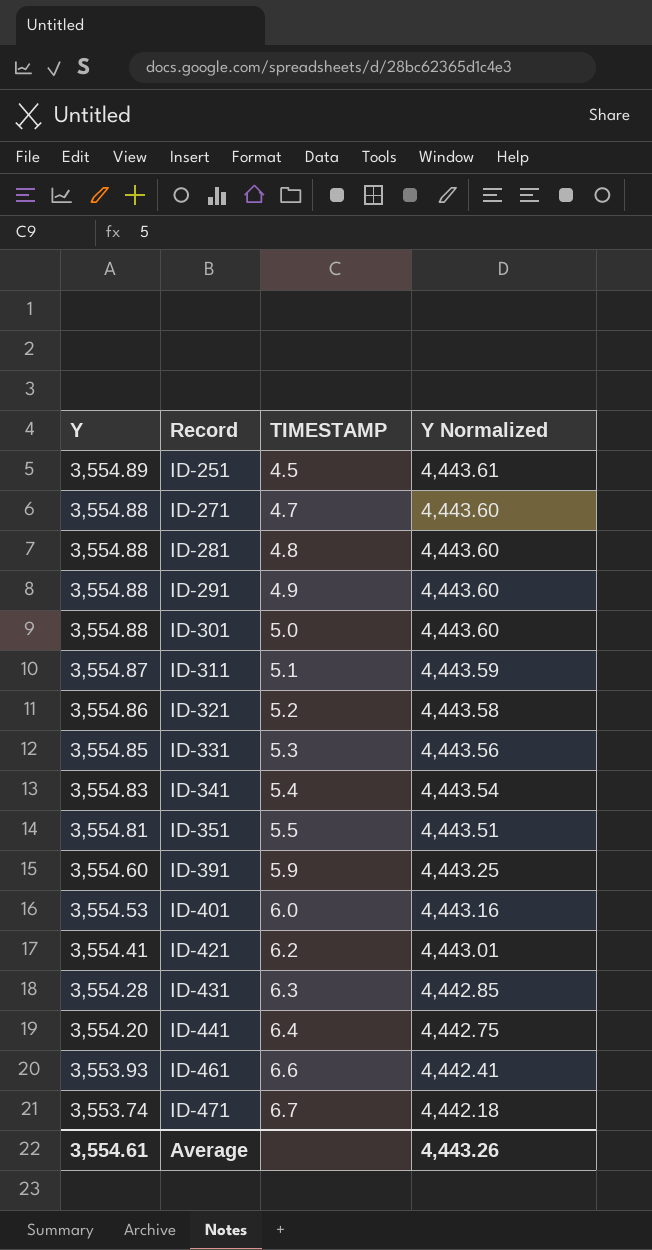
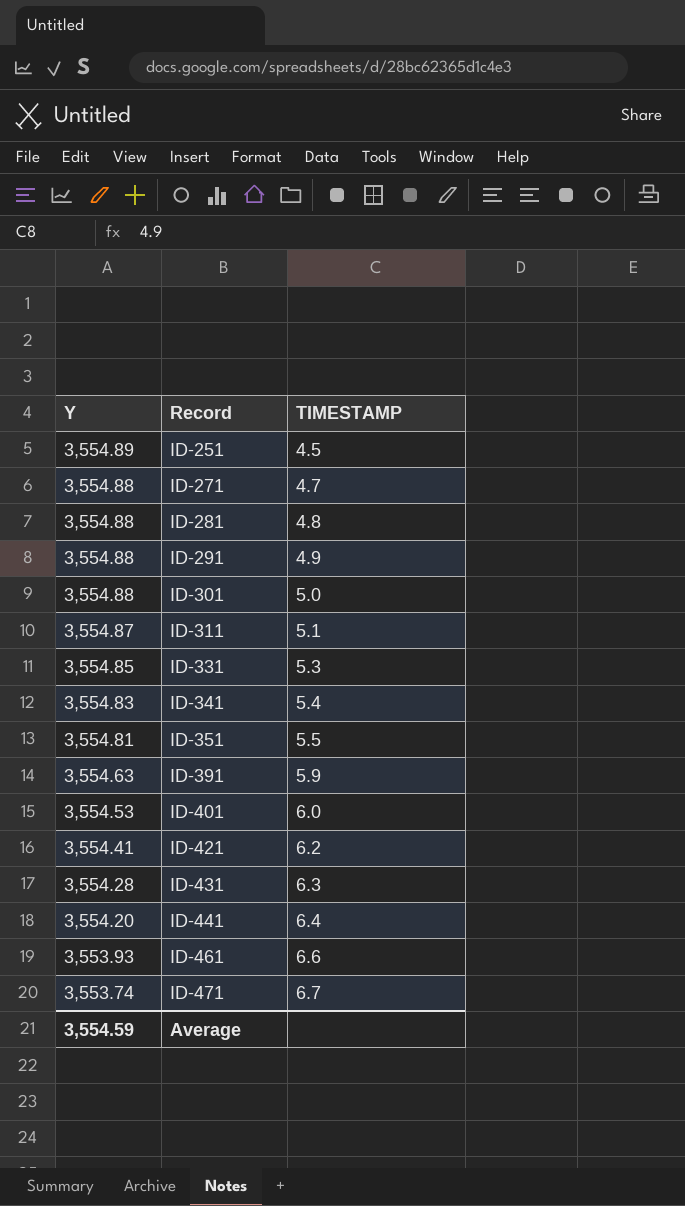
column Y Normalized | formula: [Y] * 1.25 -> none
row ID-321: 3,554.86 | 5.2 | 4,443.58 -> none
ID-391 | Y: 3,554.60 -> 3,554.63
Average | Y: 3,554.61 -> 3,554.59

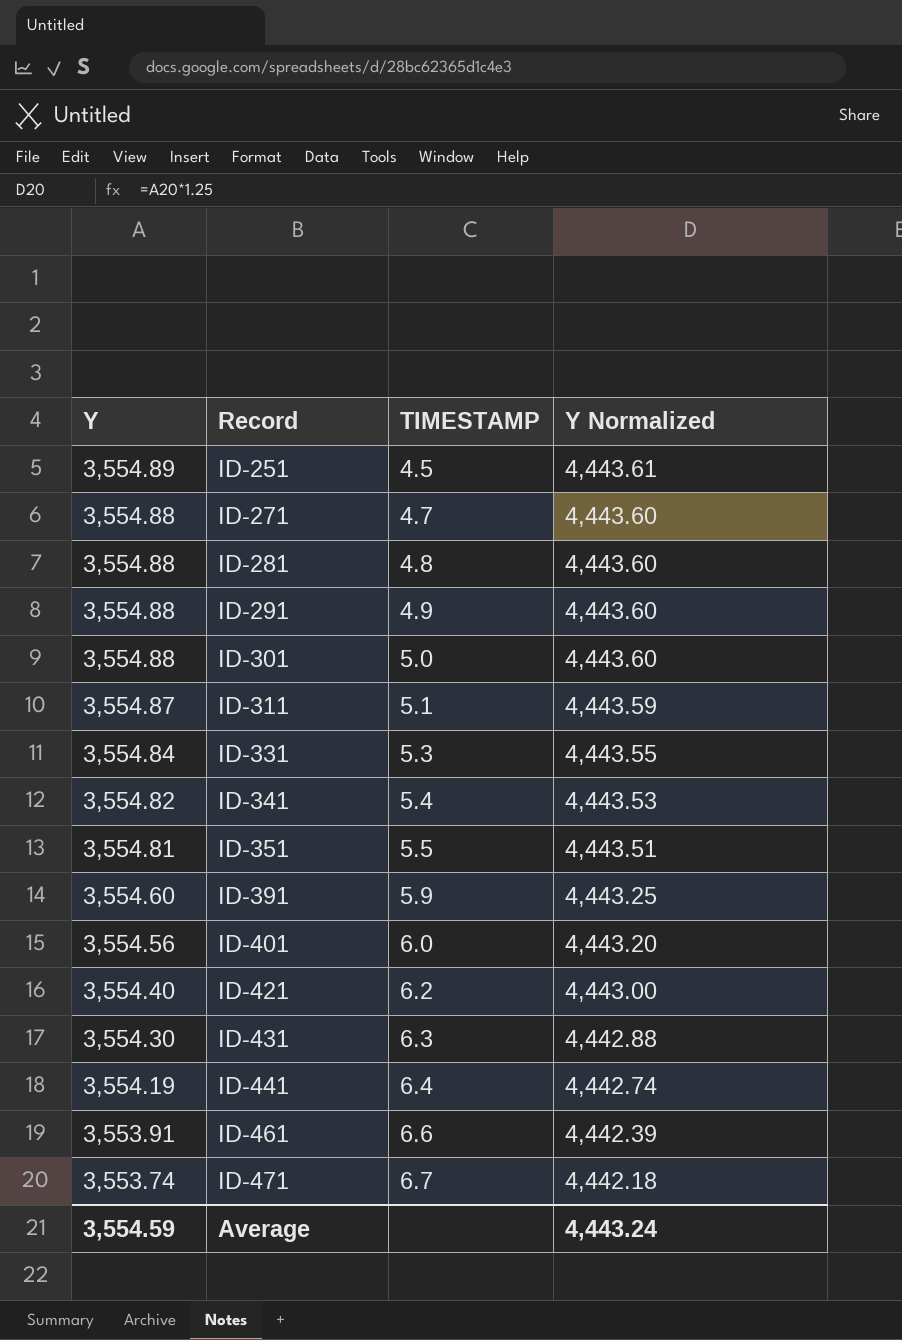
column Y Normalized | formula: none -> [Y] * 1.25
ID-331 | Y: 3,554.85 -> 3,554.84
ID-341 | Y: 3,554.83 -> 3,554.82
ID-391 | Y: 3,554.63 -> 3,554.60
ID-401 | Y: 3,554.53 -> 3,554.56
ID-421 | Y: 3,554.41 -> 3,554.40
ID-431 | Y: 3,554.28 -> 3,554.30
ID-441 | Y: 3,554.20 -> 3,554.19
ID-461 | Y: 3,553.93 -> 3,553.91

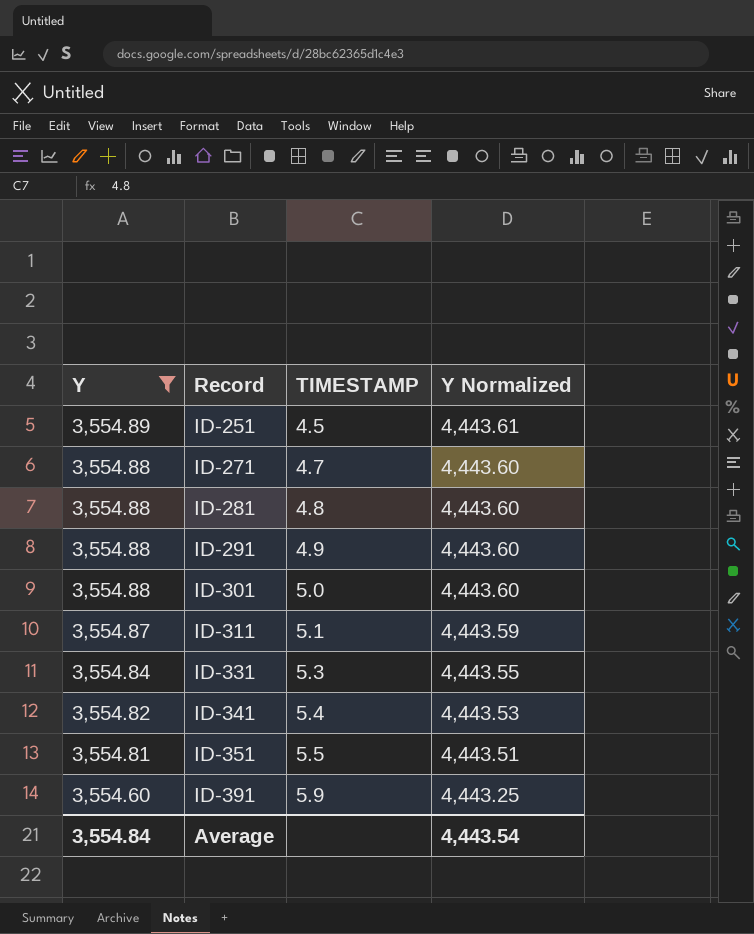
filter: none -> Y >= 3,554.60
Average | Y: 3,554.59 -> 3,554.84
Average | Y Normalized: 4,443.24 -> 4,443.54

